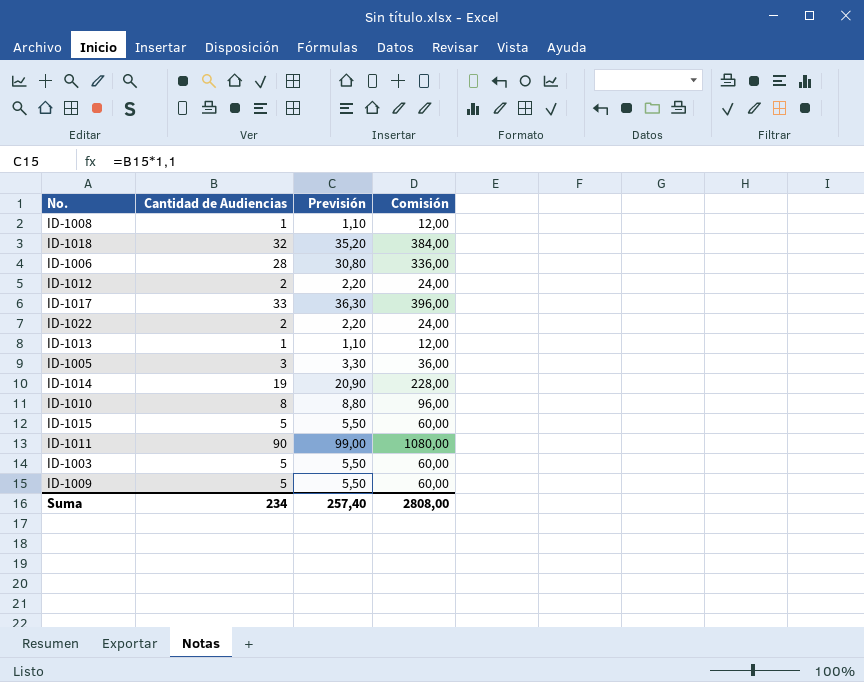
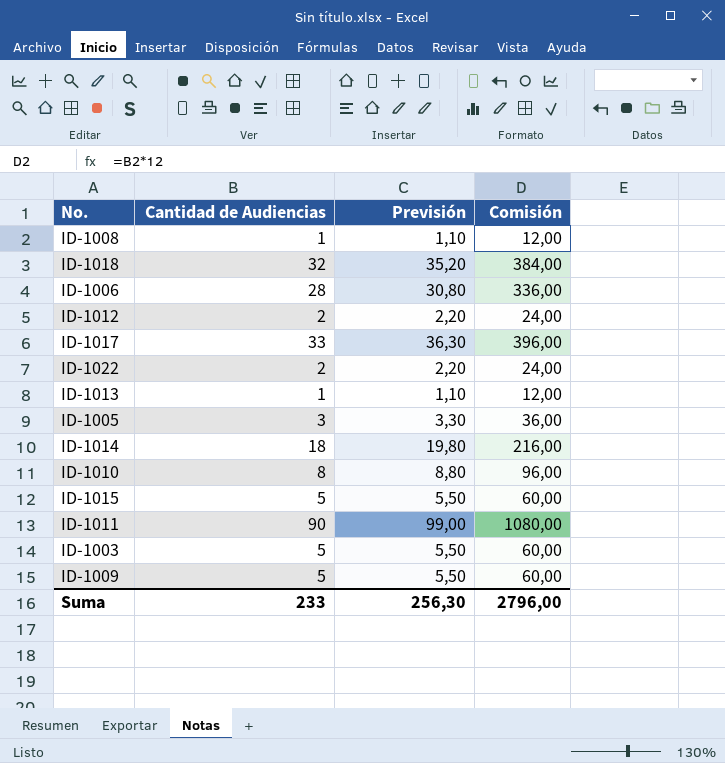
ID-1014 | Cantidad de Audiencias: 19 -> 18
ID-1014 | Previsión: 20,90 -> 19,80
ID-1014 | Comisión: 228,00 -> 216,00
Suma | Cantidad de Audiencias: 234 -> 233
Suma | Previsión: 257,40 -> 256,30
Suma | Comisión: 2808,00 -> 2796,00

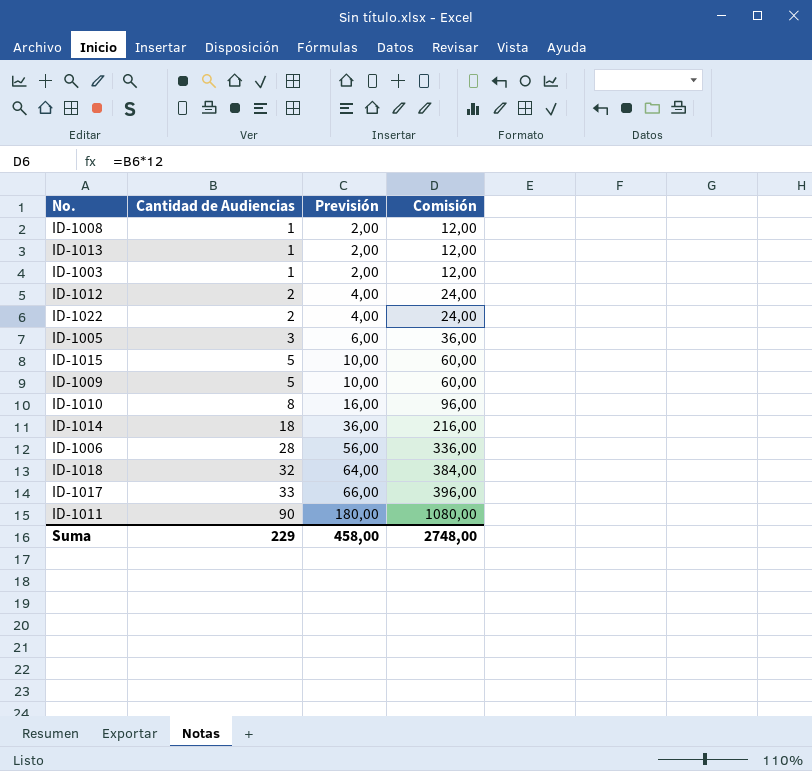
row order: none -> Cantidad de Audiencias ascending
column Previsión | formula: [Cantidad de Audiencias] * 1,1 -> [Cantidad de Audiencias] * 2
ID-1003 | Cantidad de Audiencias: 5 -> 1
ID-1003 | Comisión: 60,00 -> 12,00
Suma | Cantidad de Audiencias: 233 -> 229
Suma | Previsión: 256,30 -> 458,00
Suma | Comisión: 2796,00 -> 2748,00

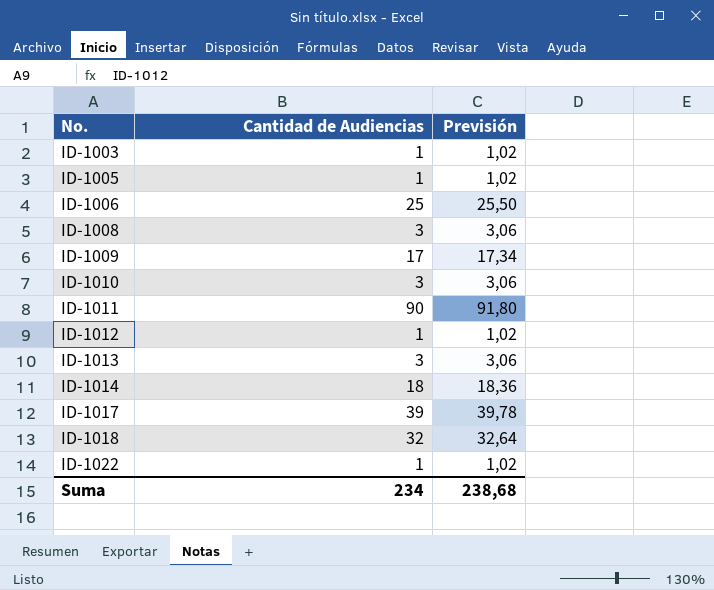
row order: Cantidad de Audiencias ascending -> No. ascending
column Comisión | formula: [Cantidad de Audiencias] * 12 -> none
column Previsión | formula: [Cantidad de Audiencias] * 2 -> [Cantidad de Audiencias] * 1,02
row ID-1015: 5 | 10,00 | 60,00 -> none
ID-1005 | Cantidad de Audiencias: 3 -> 1
ID-1006 | Cantidad de Audiencias: 28 -> 25
ID-1008 | Cantidad de Audiencias: 1 -> 3
ID-1009 | Cantidad de Audiencias: 5 -> 17
ID-1010 | Cantidad de Audiencias: 8 -> 3
ID-1012 | Cantidad de Audiencias: 2 -> 1
ID-1013 | Cantidad de Audiencias: 1 -> 3
ID-1017 | Cantidad de Audiencias: 33 -> 39
ID-1022 | Cantidad de Audiencias: 2 -> 1
Suma | Cantidad de Audiencias: 229 -> 234
Suma | Previsión: 458,00 -> 238,68

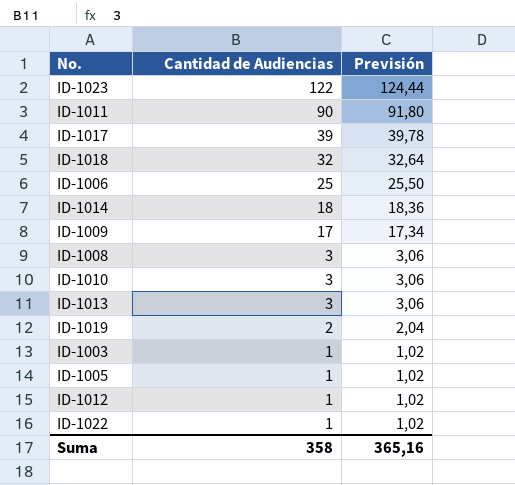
row order: No. ascending -> Cantidad de Audiencias descending
row ID-1023: none -> 122 | 124,44
row ID-1019: none -> 2 | 2,04
Suma | Cantidad de Audiencias: 234 -> 358
Suma | Previsión: 238,68 -> 365,16

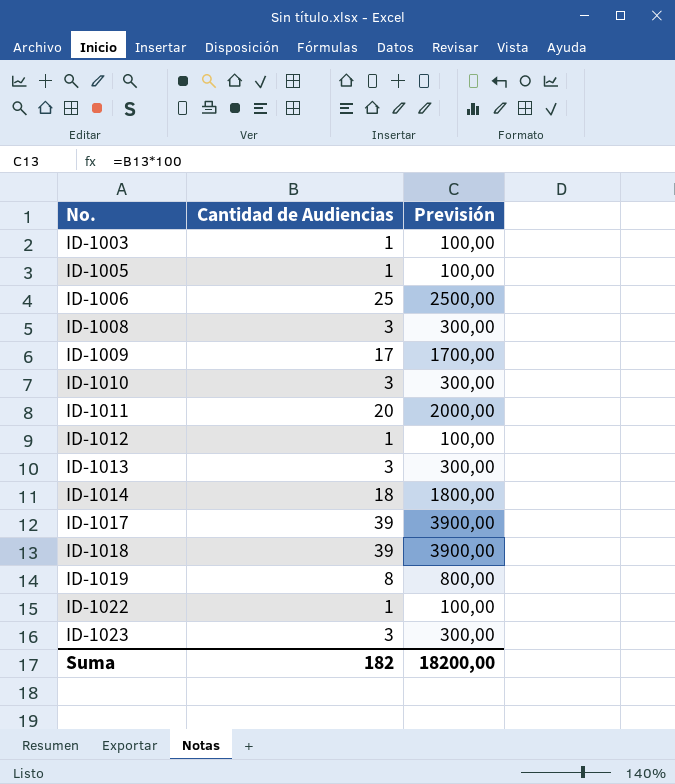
row order: Cantidad de Audiencias descending -> No. ascending
column Previsión | formula: [Cantidad de Audiencias] * 1,02 -> [Cantidad de Audiencias] * 100
ID-1011 | Cantidad de Audiencias: 90 -> 20
ID-1018 | Cantidad de Audiencias: 32 -> 39
ID-1019 | Cantidad de Audiencias: 2 -> 8
ID-1023 | Cantidad de Audiencias: 122 -> 3
Suma | Cantidad de Audiencias: 358 -> 182
Suma | Previsión: 365,16 -> 18200,00

